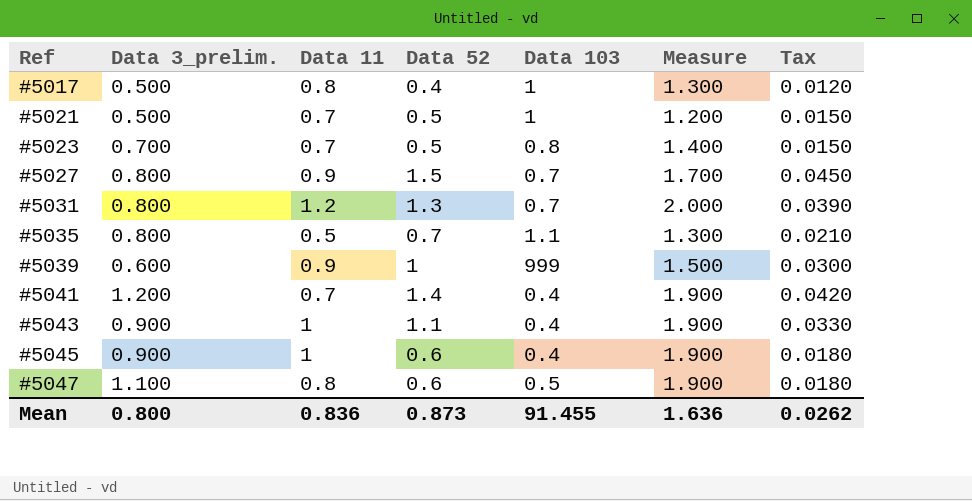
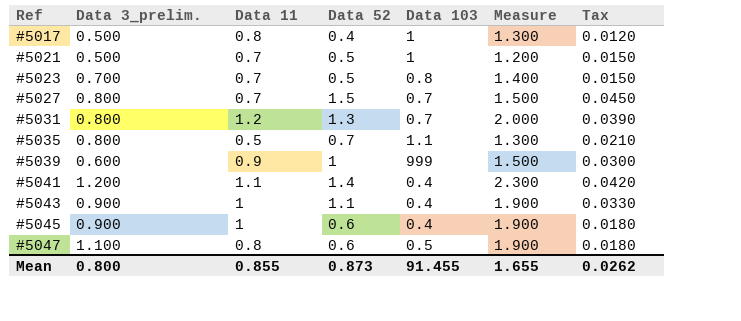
#5027 | Data 11: 0.9 -> 0.7
#5027 | Measure: 1.700 -> 1.500
#5041 | Data 11: 0.7 -> 1.1
#5041 | Measure: 1.900 -> 2.300
Mean | Data 11: 0.836 -> 0.855
Mean | Measure: 1.636 -> 1.655

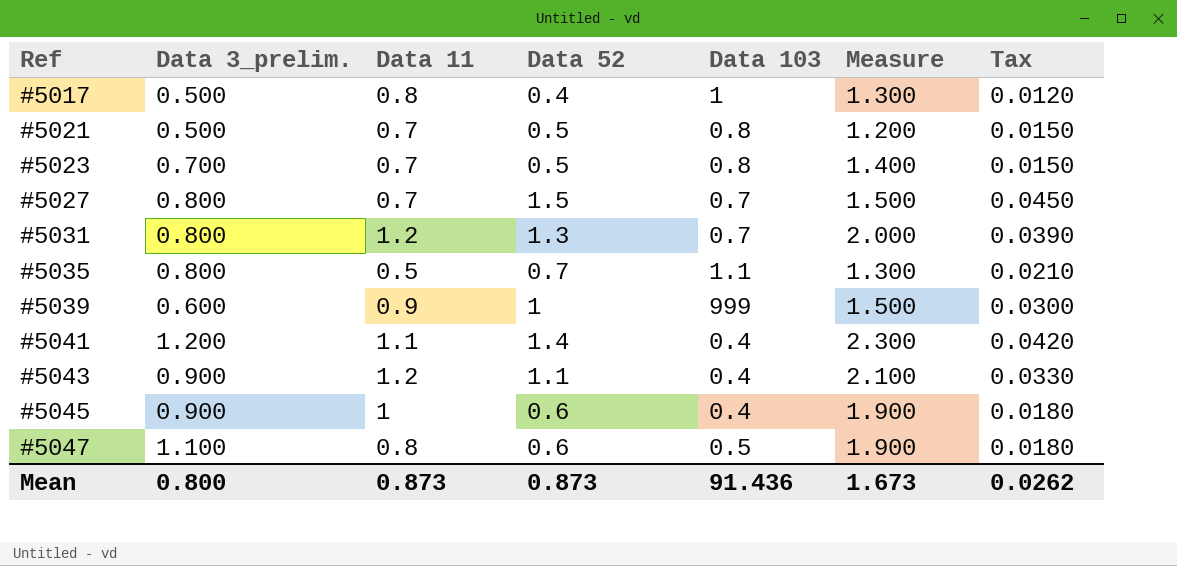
#5021 | Data 103: 1 -> 0.8
#5043 | Data 11: 1 -> 1.2
#5043 | Measure: 1.900 -> 2.100
Mean | Data 11: 0.855 -> 0.873
Mean | Data 103: 91.455 -> 91.436
Mean | Measure: 1.655 -> 1.673

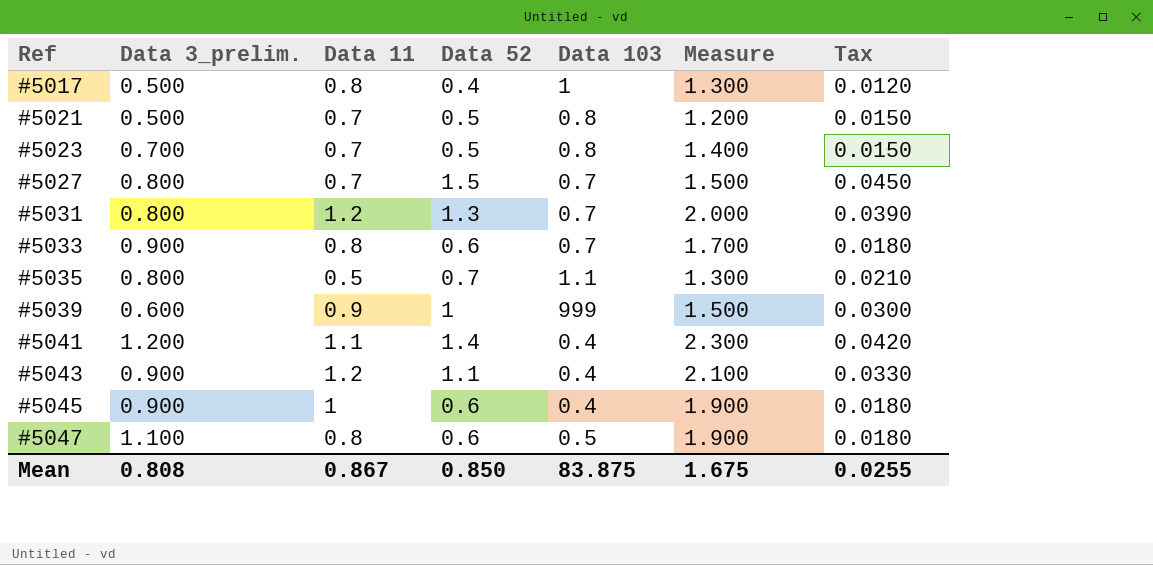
row #5033: none -> 0.900 | 0.8 | 0.6 | 0.7 | 1.700 | 0.0180
Mean | Data 3_prelim.: 0.800 -> 0.808
Mean | Data 11: 0.873 -> 0.867
Mean | Data 52: 0.873 -> 0.850
Mean | Data 103: 91.436 -> 83.875
Mean | Measure: 1.673 -> 1.675
Mean | Tax: 0.0262 -> 0.0255

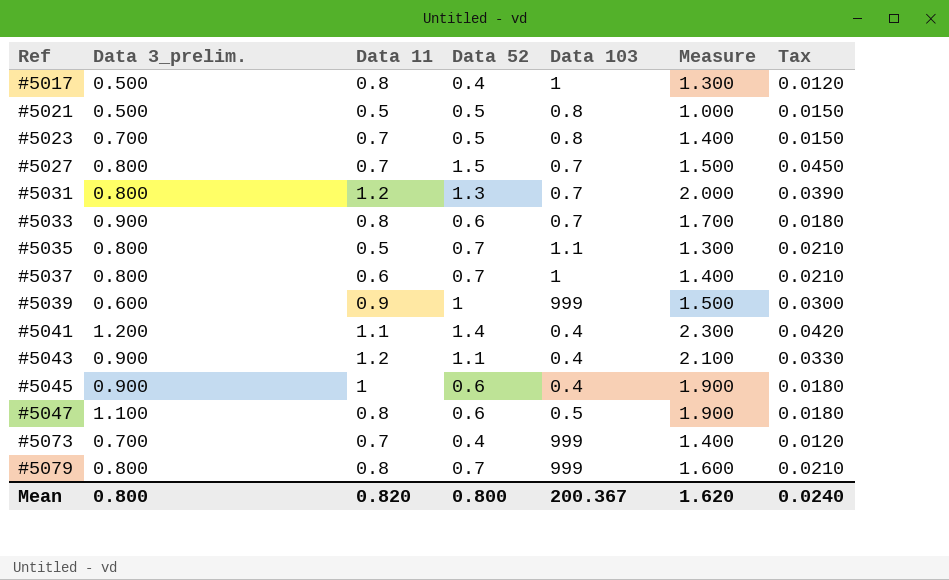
#5021 | Data 11: 0.7 -> 0.5
#5021 | Measure: 1.200 -> 1.000
row #5037: none -> 0.800 | 0.6 | 0.7 | 1 | 1.400 | 0.0210
row #5073: none -> 0.700 | 0.7 | 0.4 | 999 | 1.400 | 0.0120
row #5079: none -> 0.800 | 0.8 | 0.7 | 999 | 1.600 | 0.0210
Mean | Data 3_prelim.: 0.808 -> 0.800
Mean | Data 11: 0.867 -> 0.820
Mean | Data 52: 0.850 -> 0.800
Mean | Data 103: 83.875 -> 200.367
Mean | Measure: 1.675 -> 1.620
Mean | Tax: 0.0255 -> 0.0240

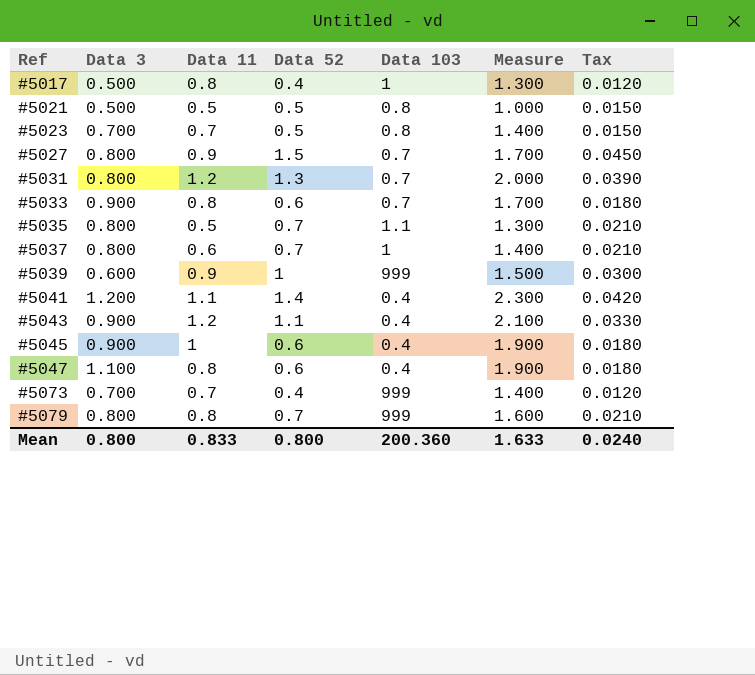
column name: Data 3_prelim. -> Data 3
#5027 | Data 11: 0.7 -> 0.9
#5027 | Measure: 1.500 -> 1.700
#5047 | Data 103: 0.5 -> 0.4
Mean | Data 11: 0.820 -> 0.833
Mean | Data 103: 200.367 -> 200.360
Mean | Measure: 1.620 -> 1.633

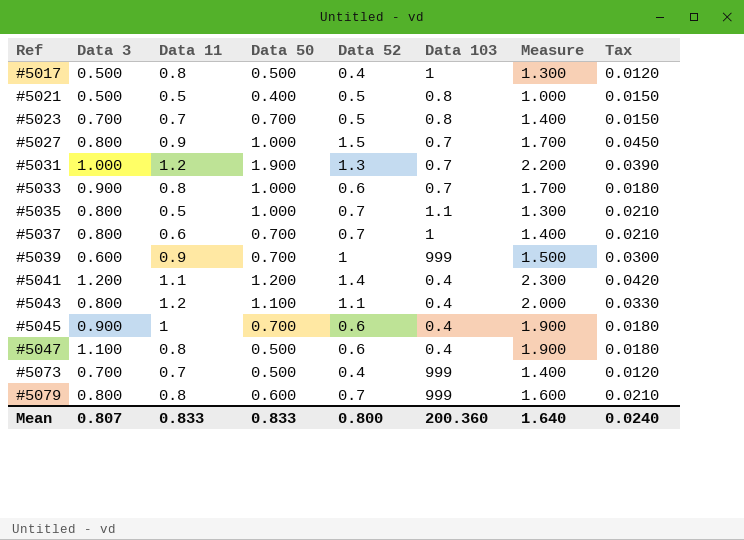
column Data 50 | position: none -> 4
#5031 | Data 3: 0.800 -> 1.000
#5031 | Measure: 2.000 -> 2.200
#5043 | Data 3: 0.900 -> 0.800
#5043 | Measure: 2.100 -> 2.000
Mean | Data 3: 0.800 -> 0.807
Mean | Measure: 1.633 -> 1.640

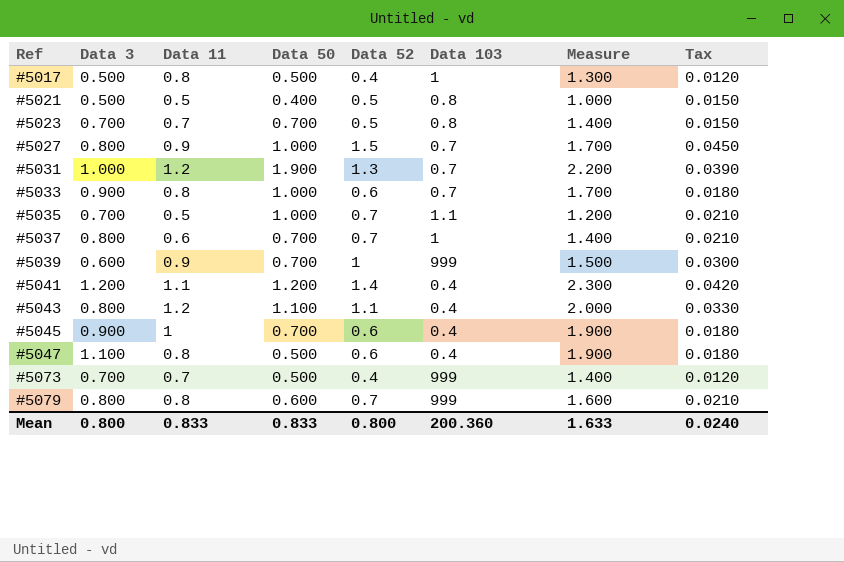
#5035 | Data 3: 0.800 -> 0.700
#5035 | Measure: 1.300 -> 1.200
Mean | Data 3: 0.807 -> 0.800
Mean | Measure: 1.640 -> 1.633

